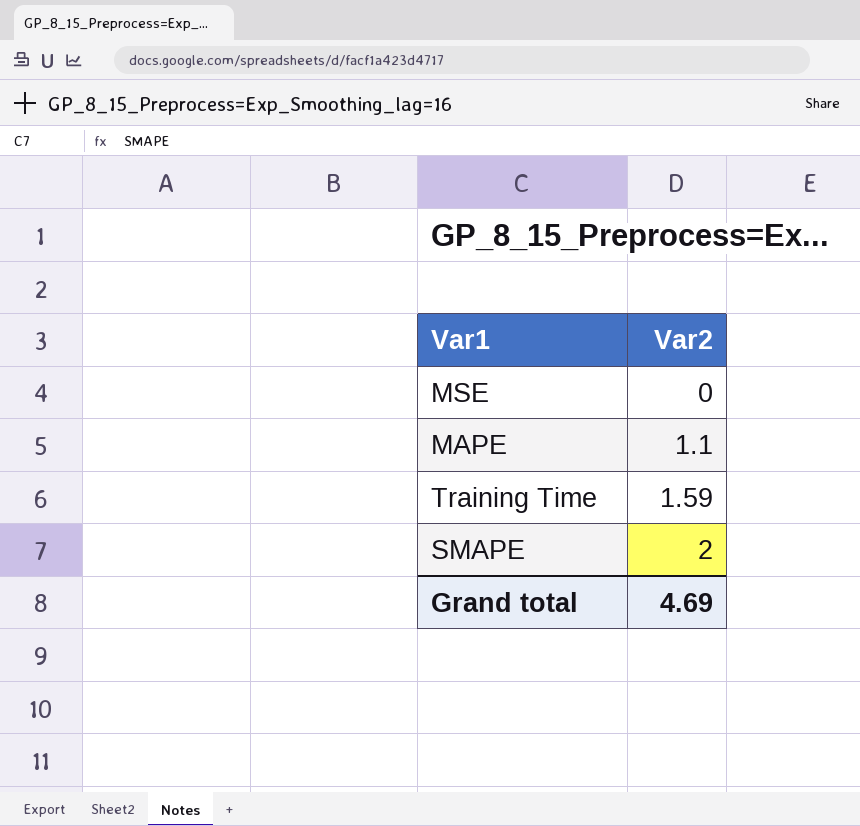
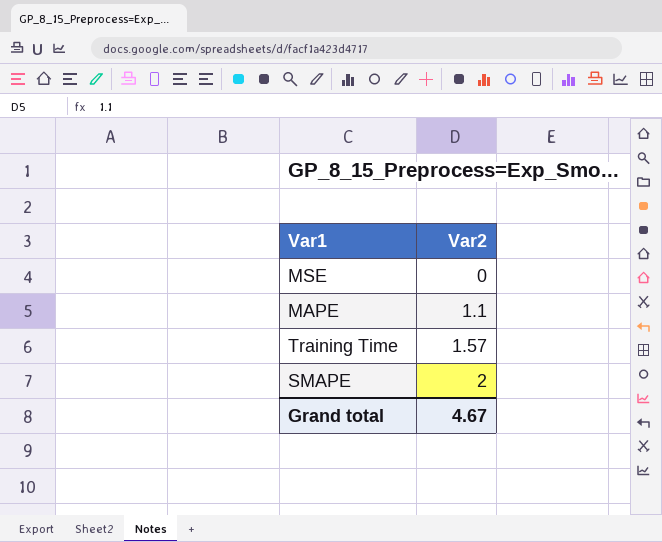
Training Time | Var2: 1.59 -> 1.57
Grand total | Var2: 4.69 -> 4.67

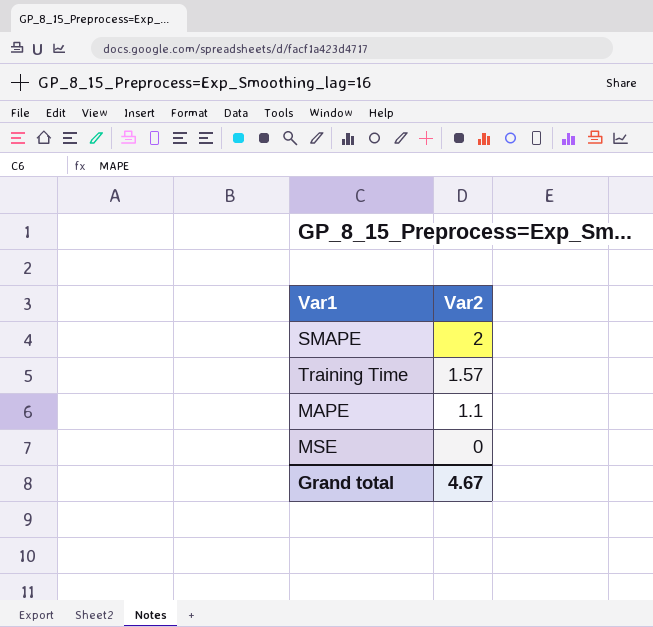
row order: Var2 ascending -> Var2 descending

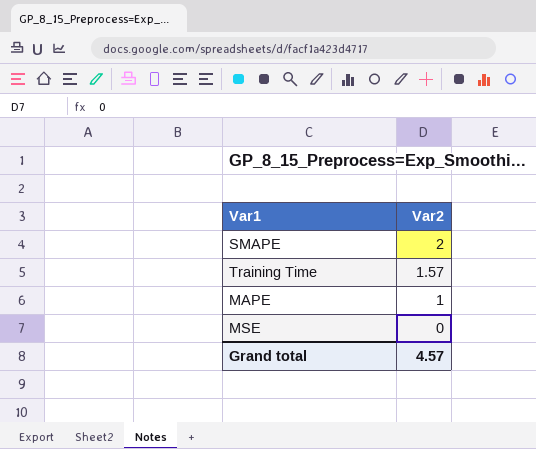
MAPE | Var2: 1.1 -> 1
Grand total | Var2: 4.67 -> 4.57

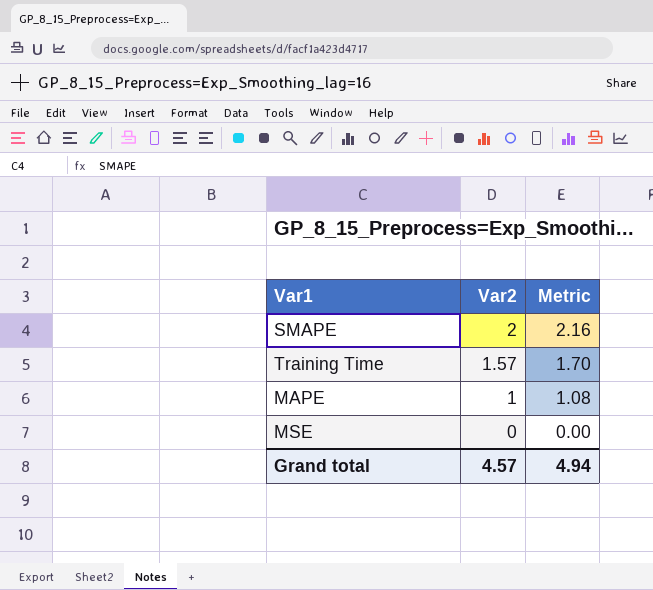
column Metric | formula: none -> [Var2] * 1.08

